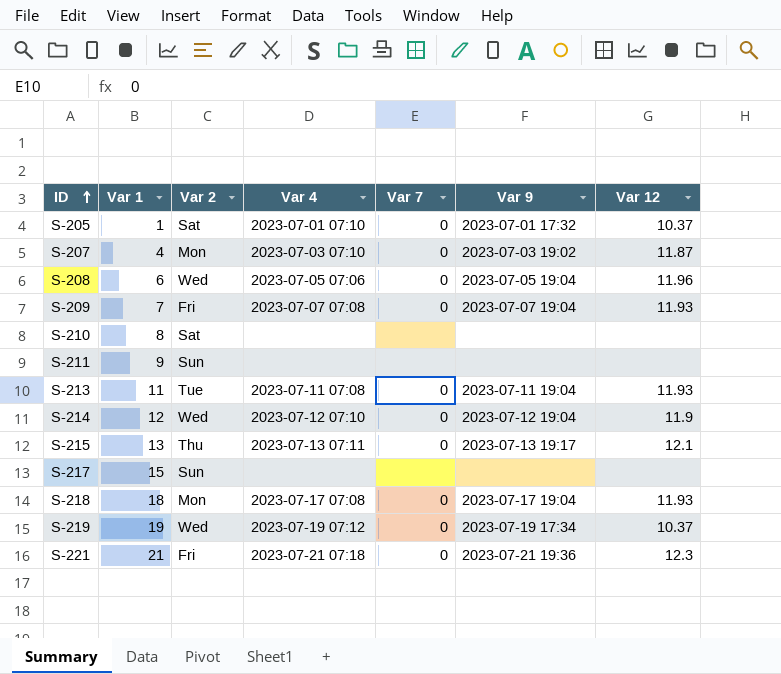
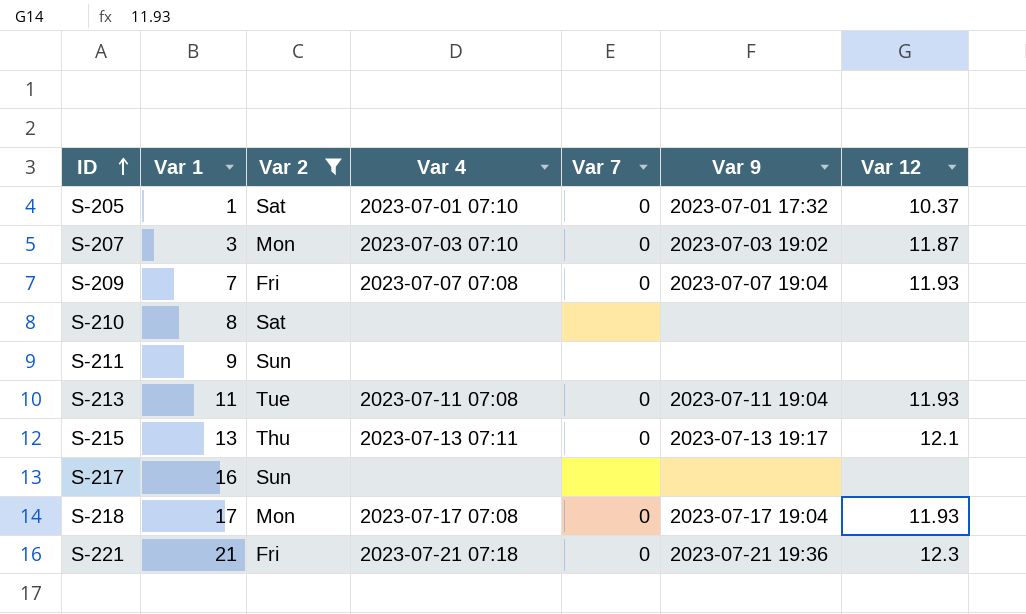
filter: none -> Var 2 != Wed
S-207 | Var 1: 4 -> 3
S-217 | Var 1: 15 -> 16
S-218 | Var 1: 18 -> 17

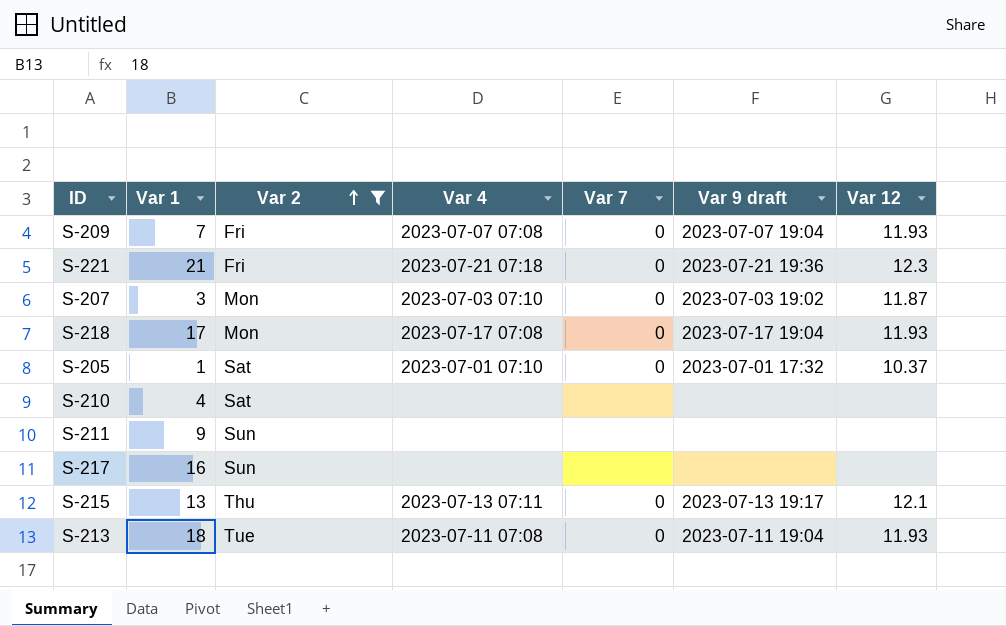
row order: ID ascending -> Var 2 ascending
column name: Var 9 -> Var 9 draft
S-210 | Var 1: 8 -> 4
S-213 | Var 1: 11 -> 18

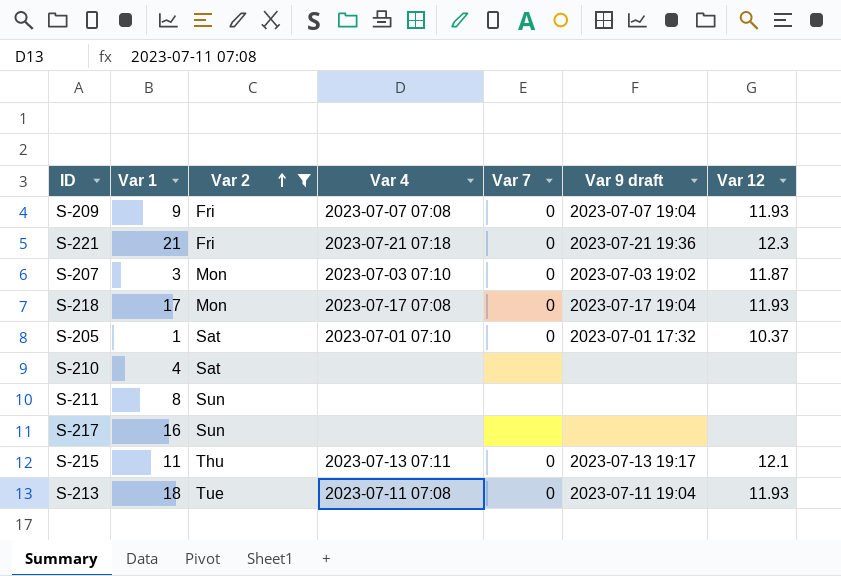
S-209 | Var 1: 7 -> 9
S-211 | Var 1: 9 -> 8
S-215 | Var 1: 13 -> 11

